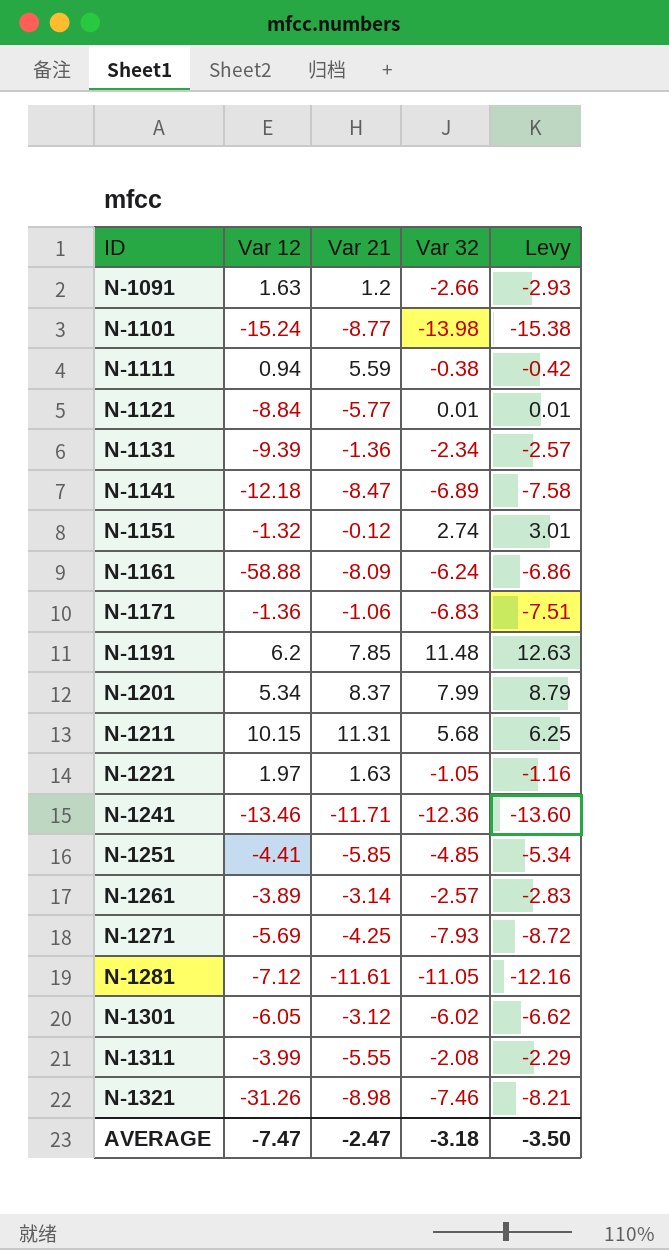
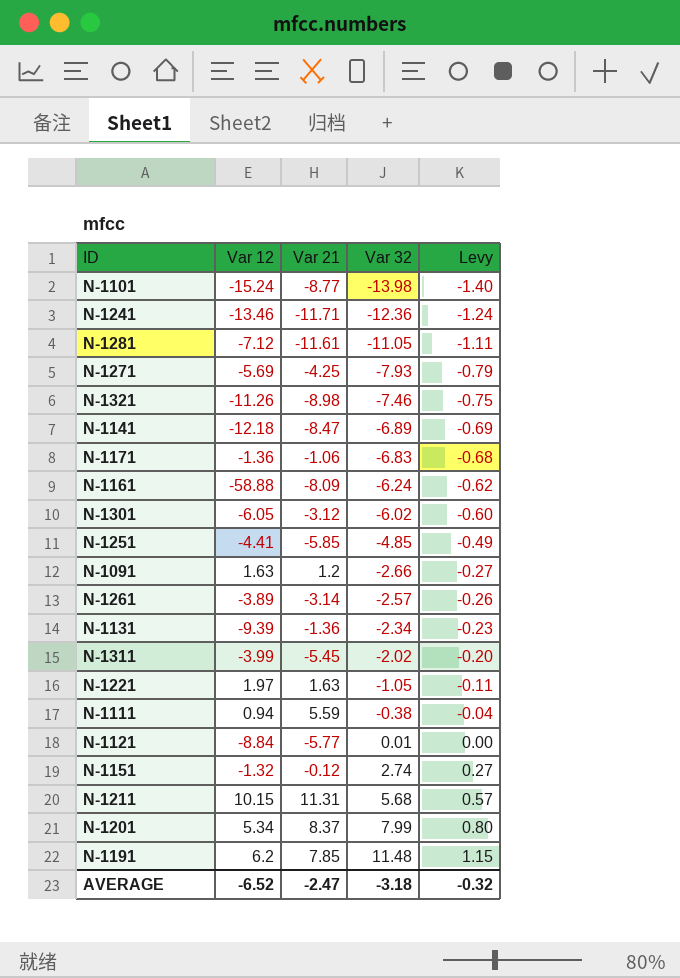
row order: ID ascending -> Var 32 ascending
column Levy | formula: [Var 32] * 1.1 -> [Var 32] * 0.1
N-1321 | Var 12: -31.26 -> -11.26
N-1311 | Var 21: -5.55 -> -5.45
N-1311 | Var 32: -2.08 -> -2.02
AVERAGE | Var 12: -7.47 -> -6.52
AVERAGE | Levy: -3.50 -> -0.32

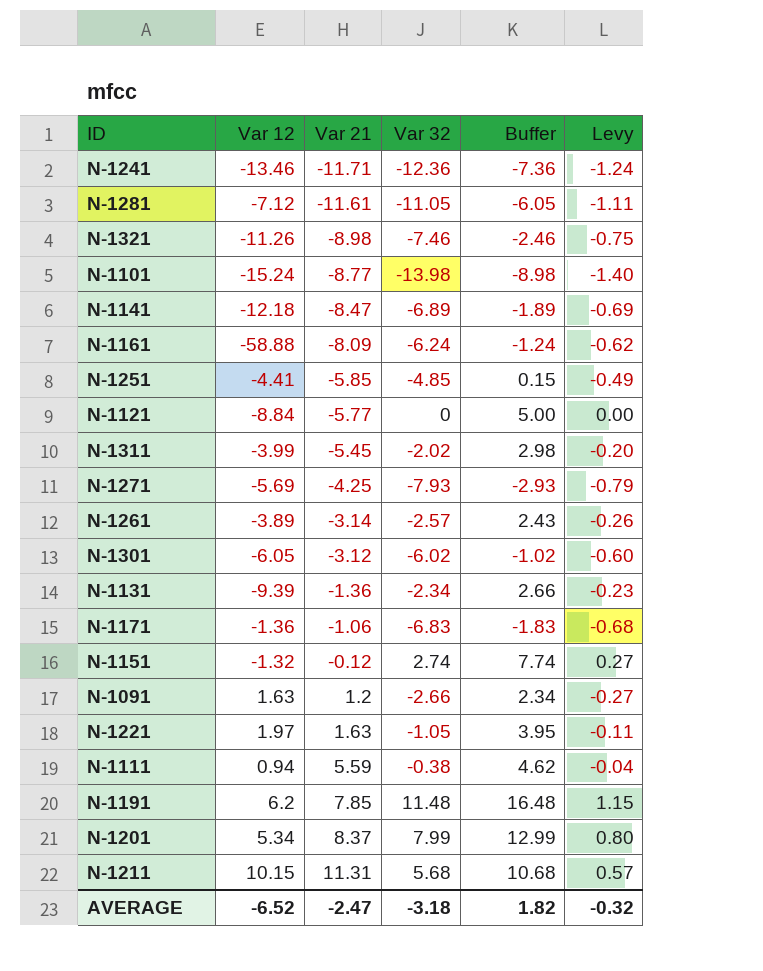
row order: Var 32 ascending -> Var 21 ascending
column Buffer | formula: none -> [Var 32] + 5
N-1121 | Var 32: 0.01 -> 0

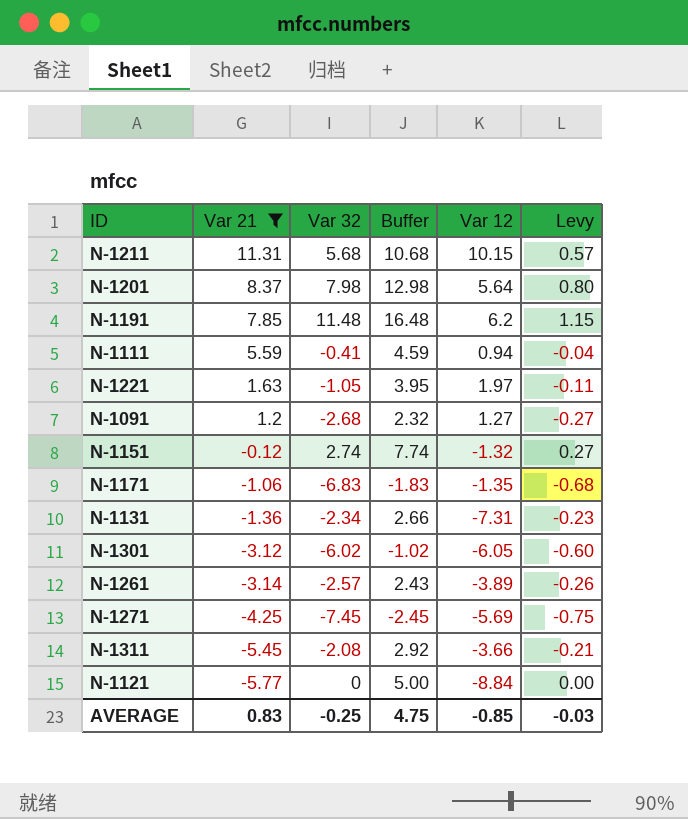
filter: none -> Var 21 >= -5.77
row order: Var 21 ascending -> Var 21 descending
column Var 12 | position: 2 -> 5
N-1201 | Var 32: 7.99 -> 7.98
N-1201 | Buffer: 12.99 -> 12.98
N-1201 | Var 12: 5.34 -> 5.64
N-1111 | Var 32: -0.38 -> -0.41
N-1111 | Buffer: 4.62 -> 4.59
N-1091 | Var 32: -2.66 -> -2.68
N-1091 | Buffer: 2.34 -> 2.32
N-1091 | Var 12: 1.63 -> 1.27
N-1171 | Var 12: -1.36 -> -1.35
N-1131 | Var 12: -9.39 -> -7.31
N-1271 | Var 32: -7.93 -> -7.45
N-1271 | Buffer: -2.93 -> -2.45
N-1271 | Levy: -0.79 -> -0.75
N-1311 | Var 32: -2.02 -> -2.08
N-1311 | Buffer: 2.98 -> 2.92
N-1311 | Var 12: -3.99 -> -3.66
N-1311 | Levy: -0.20 -> -0.21
AVERAGE | Var 21: -2.47 -> 0.83
AVERAGE | Var 32: -3.18 -> -0.25
AVERAGE | Buffer: 1.82 -> 4.75
AVERAGE | Var 12: -6.52 -> -0.85
AVERAGE | Levy: -0.32 -> -0.03

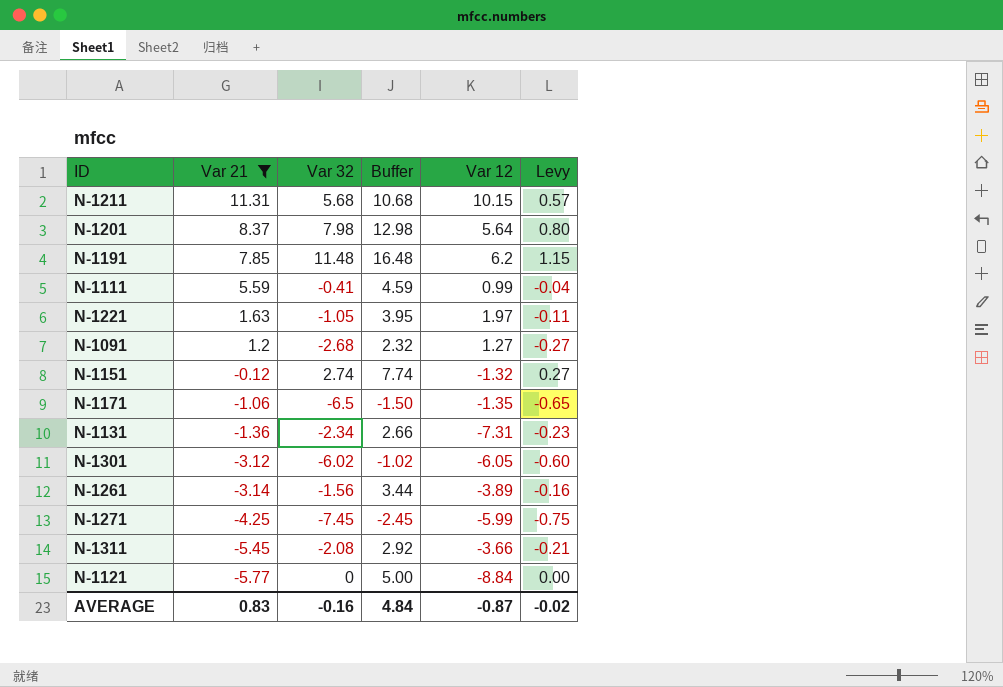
N-1111 | Var 12: 0.94 -> 0.99
N-1171 | Var 32: -6.83 -> -6.5
N-1171 | Buffer: -1.83 -> -1.50
N-1171 | Levy: -0.68 -> -0.65
N-1261 | Var 32: -2.57 -> -1.56
N-1261 | Buffer: 2.43 -> 3.44
N-1261 | Levy: -0.26 -> -0.16
N-1271 | Var 12: -5.69 -> -5.99
AVERAGE | Var 32: -0.25 -> -0.16
AVERAGE | Buffer: 4.75 -> 4.84
AVERAGE | Var 12: -0.85 -> -0.87
AVERAGE | Levy: -0.03 -> -0.02

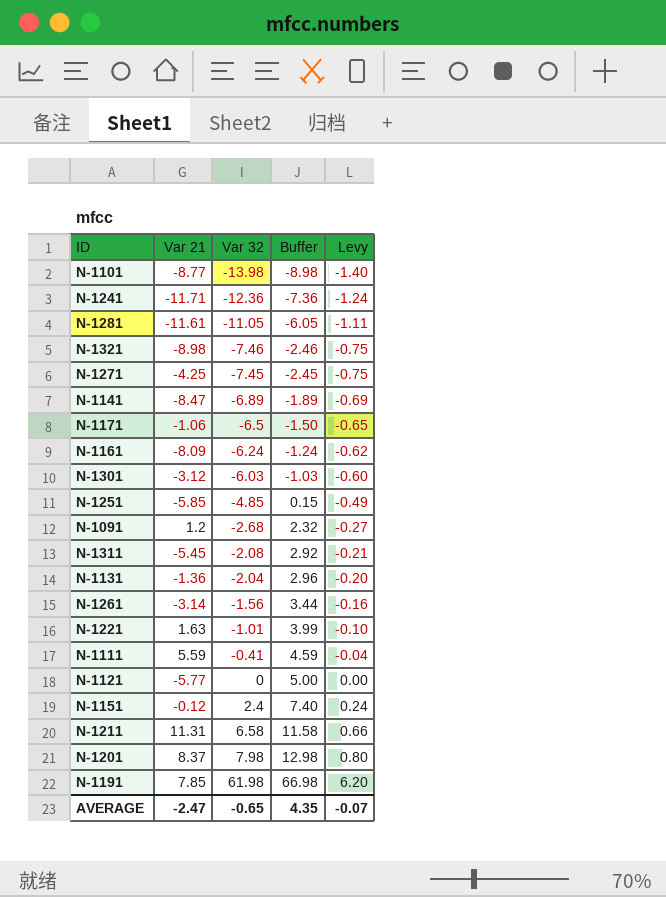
filter: Var 21 >= -5.77 -> none
row order: Var 21 descending -> Var 32 ascending
column Var 12 | position: 5 -> none
N-1301 | Var 32: -6.02 -> -6.03
N-1301 | Buffer: -1.02 -> -1.03
N-1131 | Var 32: -2.34 -> -2.04
N-1131 | Buffer: 2.66 -> 2.96
N-1131 | Levy: -0.23 -> -0.20
N-1221 | Var 32: -1.05 -> -1.01
N-1221 | Buffer: 3.95 -> 3.99
N-1221 | Levy: -0.11 -> -0.10
N-1151 | Var 32: 2.74 -> 2.4
N-1151 | Buffer: 7.74 -> 7.40
N-1151 | Levy: 0.27 -> 0.24
N-1211 | Var 32: 5.68 -> 6.58
N-1211 | Buffer: 10.68 -> 11.58
N-1211 | Levy: 0.57 -> 0.66
N-1191 | Var 32: 11.48 -> 61.98
N-1191 | Buffer: 16.48 -> 66.98
N-1191 | Levy: 1.15 -> 6.20
AVERAGE | Var 21: 0.83 -> -2.47
AVERAGE | Var 32: -0.16 -> -0.65
AVERAGE | Buffer: 4.84 -> 4.35
AVERAGE | Levy: -0.02 -> -0.07

